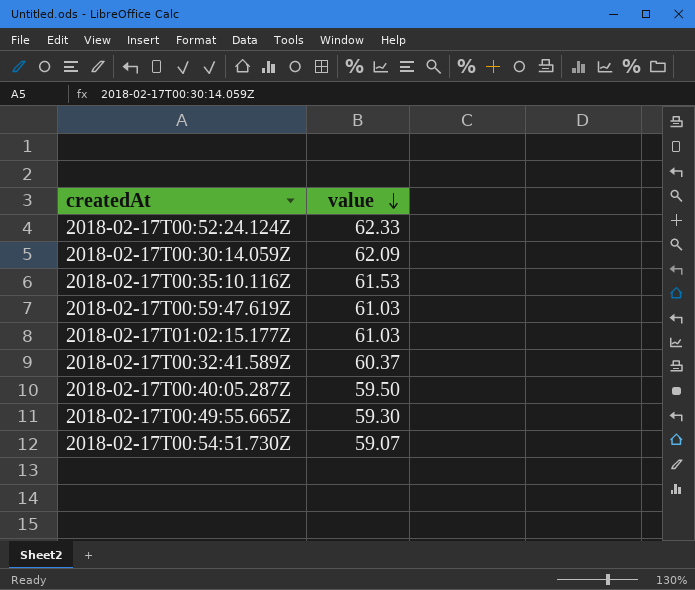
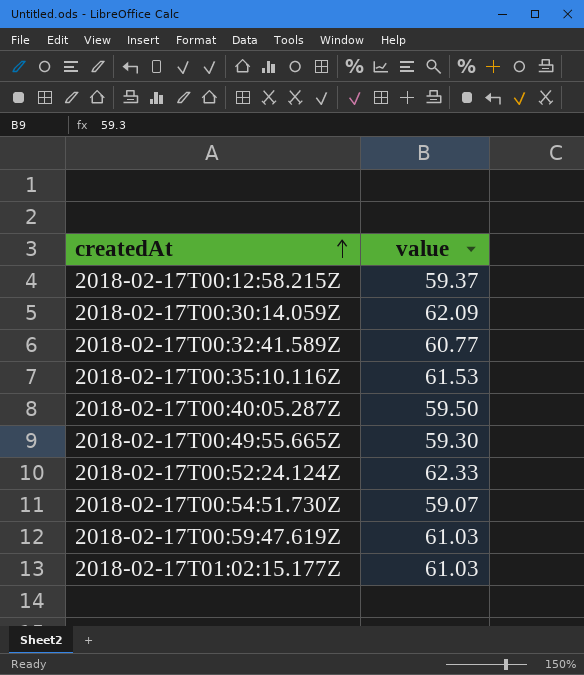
row order: value descending -> createdAt ascending
row 2018-02-17T00:12:58.215Z: none -> 59.37
2018-02-17T00:32:41.589Z | value: 60.37 -> 60.77

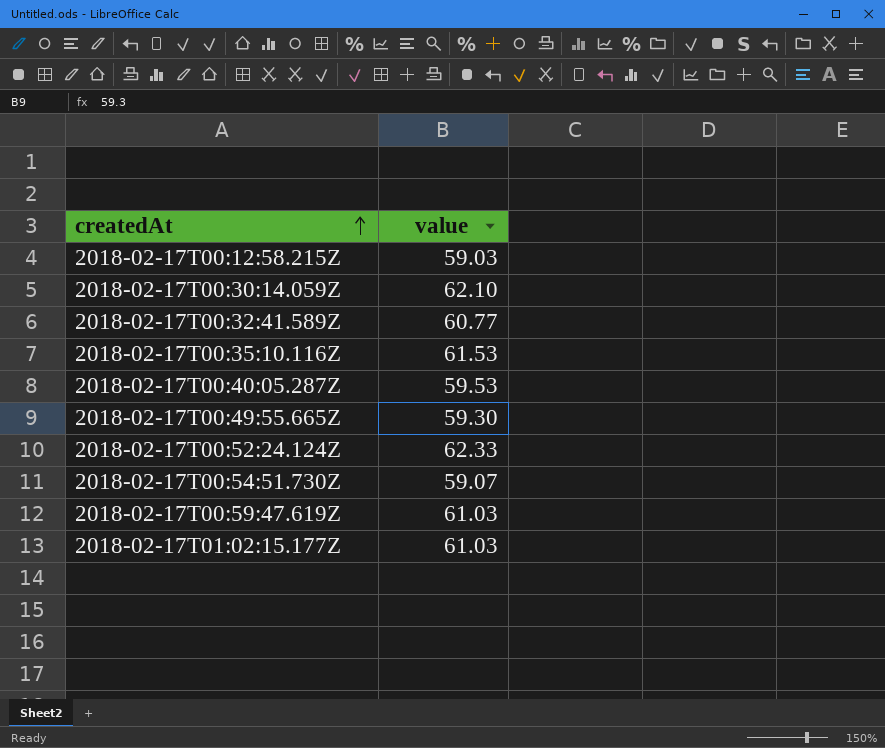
2018-02-17T00:12:58.215Z | value: 59.37 -> 59.03
2018-02-17T00:30:14.059Z | value: 62.09 -> 62.10
2018-02-17T00:40:05.287Z | value: 59.50 -> 59.53

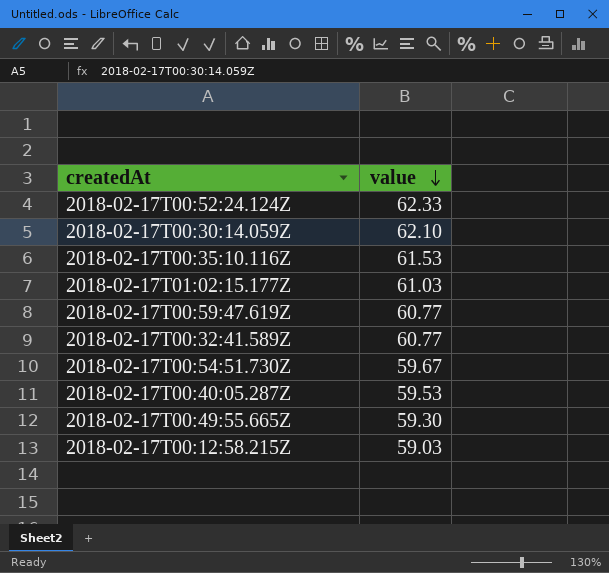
row order: createdAt ascending -> value descending
2018-02-17T00:59:47.619Z | value: 61.03 -> 60.77
2018-02-17T00:54:51.730Z | value: 59.07 -> 59.67

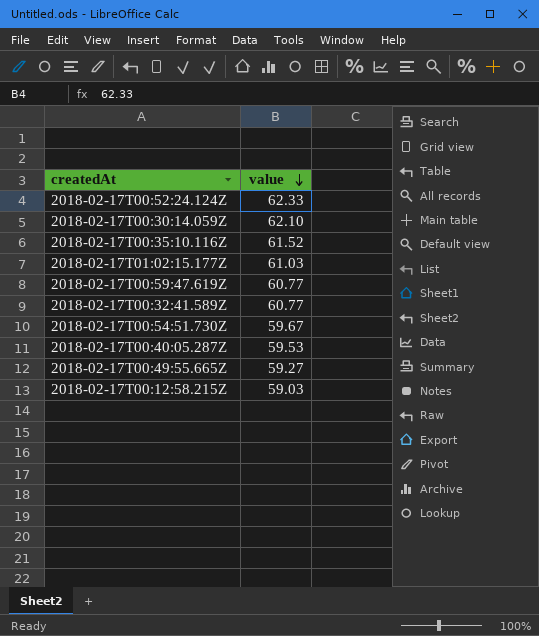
2018-02-17T00:35:10.116Z | value: 61.53 -> 61.52
2018-02-17T00:49:55.665Z | value: 59.30 -> 59.27

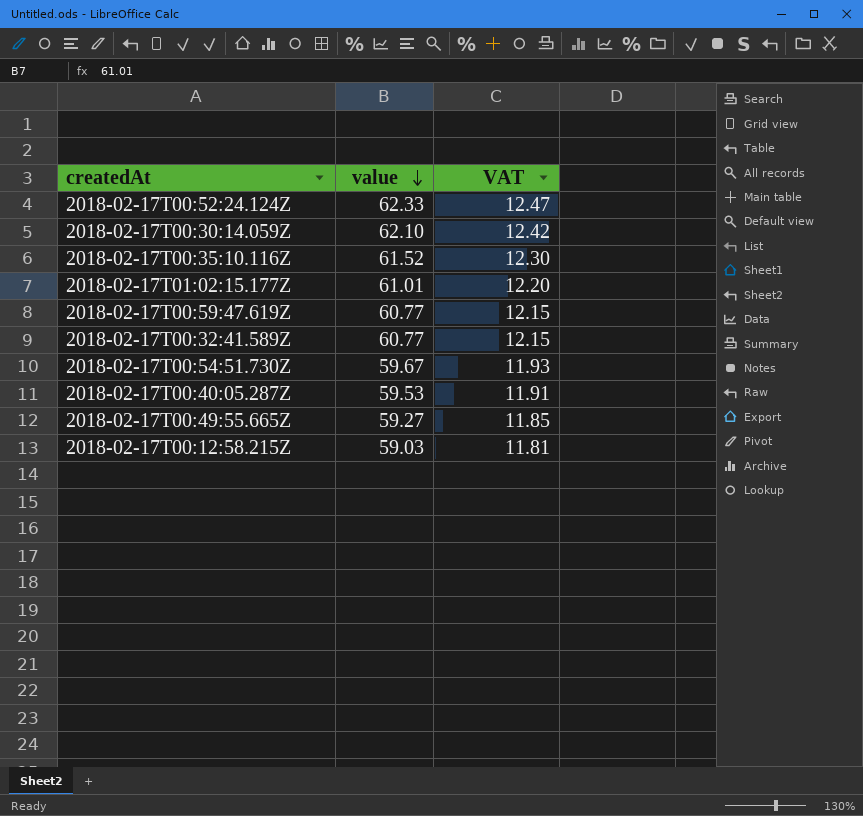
column VAT | formula: none -> [value] * 0.2
2018-02-17T01:02:15.177Z | value: 61.03 -> 61.01

